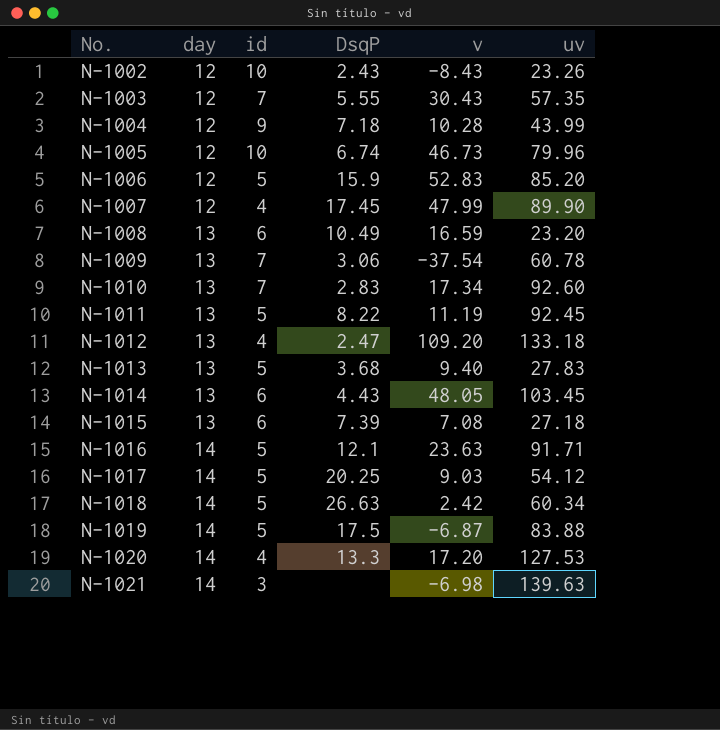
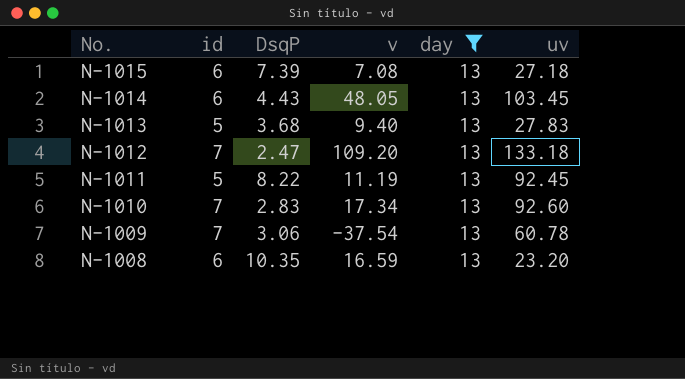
filter: none -> day = 13
row order: No. ascending -> No. descending
column day | position: 2 -> 5
N-1012 | id: 4 -> 7
N-1008 | DsqP: 10.49 -> 10.35

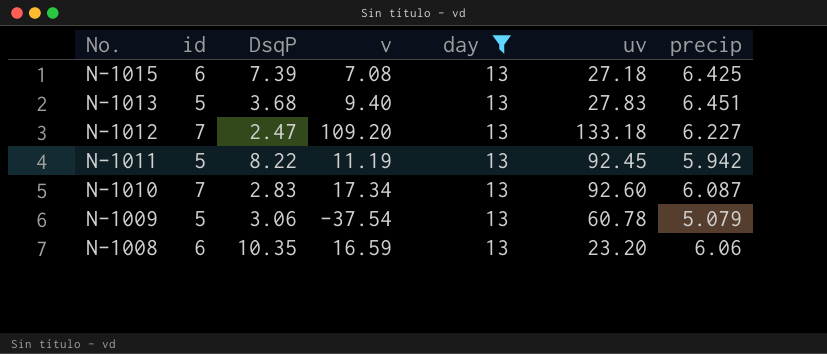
column precip | position: none -> 7
row N-1014: 6 | 4.43 | 48.05 | 13 | 103.45 -> none
N-1009 | id: 7 -> 5

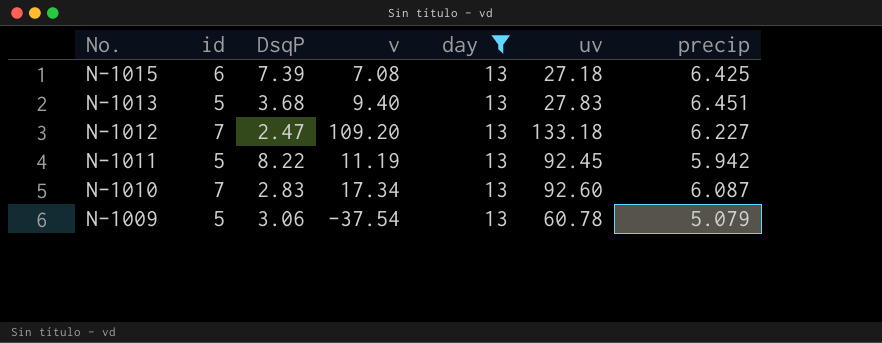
row N-1008: 6 | 10.35 | 16.59 | 13 | 23.20 | 6.06 -> none

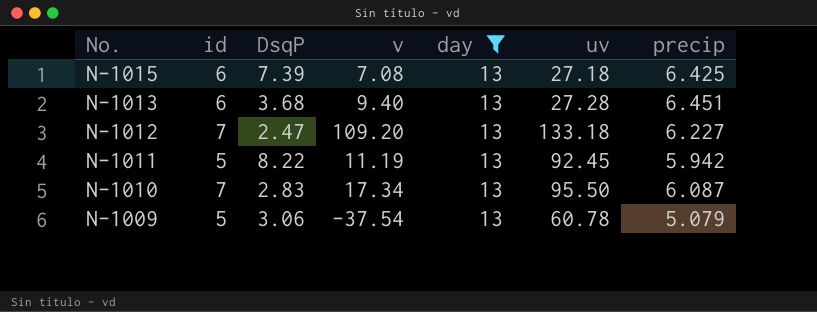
N-1013 | id: 5 -> 6
N-1013 | uv: 27.83 -> 27.28
N-1010 | uv: 92.60 -> 95.50

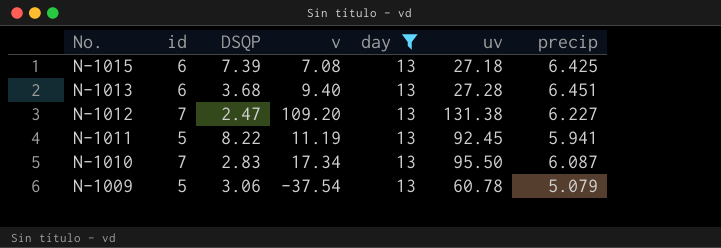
column name: DsqP -> DSQP
N-1012 | uv: 133.18 -> 131.38
N-1011 | precip: 5.942 -> 5.941

